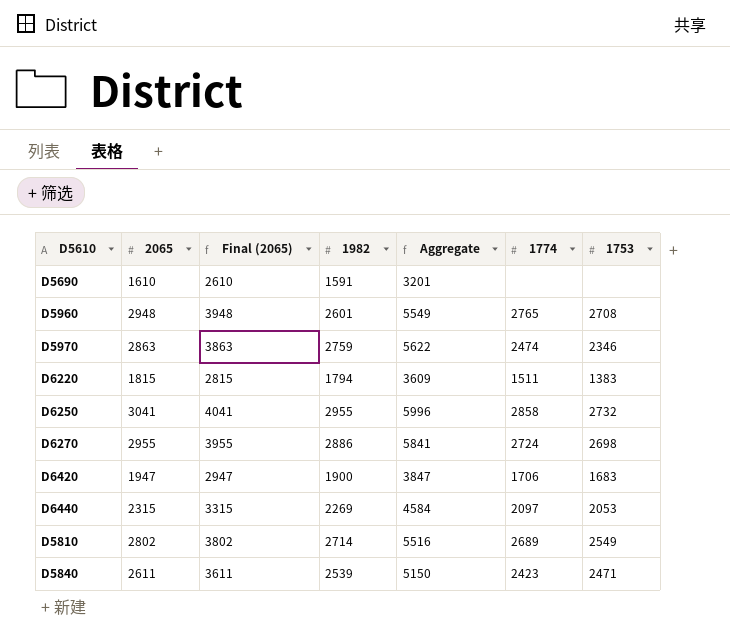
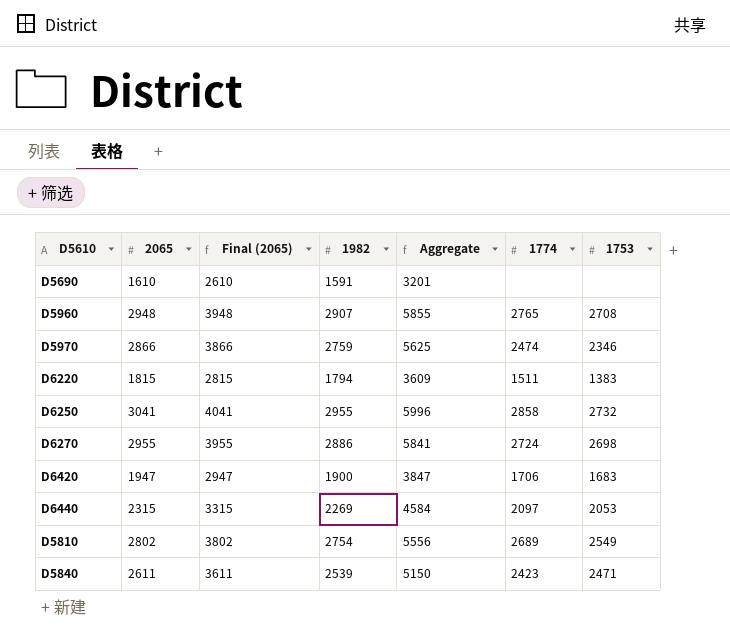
D5960 | 1982: 2601 -> 2907
D5960 | Aggregate: 5549 -> 5855
D5970 | 2065: 2863 -> 2866
D5970 | Final (2065): 3863 -> 3866
D5970 | Aggregate: 5622 -> 5625
D5810 | 1982: 2714 -> 2754
D5810 | Aggregate: 5516 -> 5556

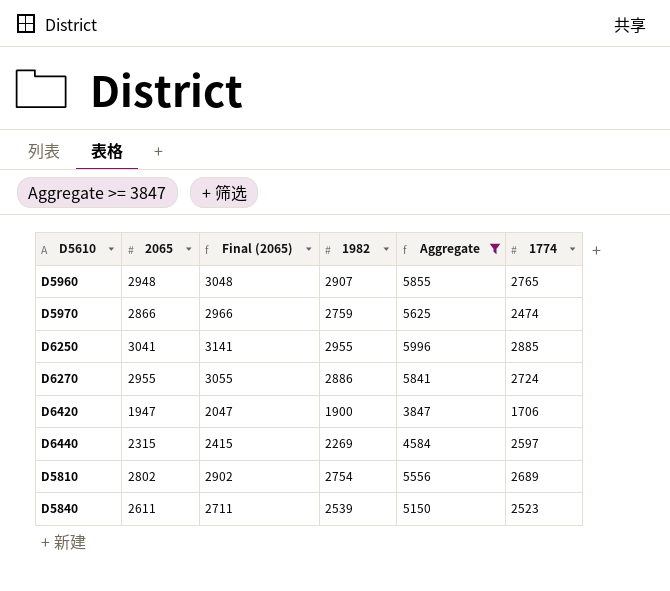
filter: none -> Aggregate >= 3847
column 1753 | position: 7 -> none
column Final (2065) | formula: [2065] + 1000 -> [2065] + 100
D6250 | 1774: 2858 -> 2885
D6440 | 1774: 2097 -> 2597
D5840 | 1774: 2423 -> 2523

